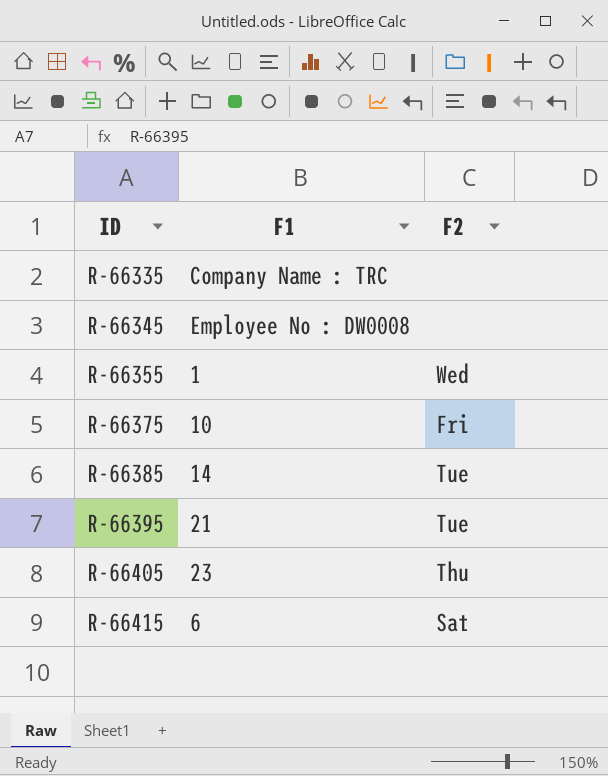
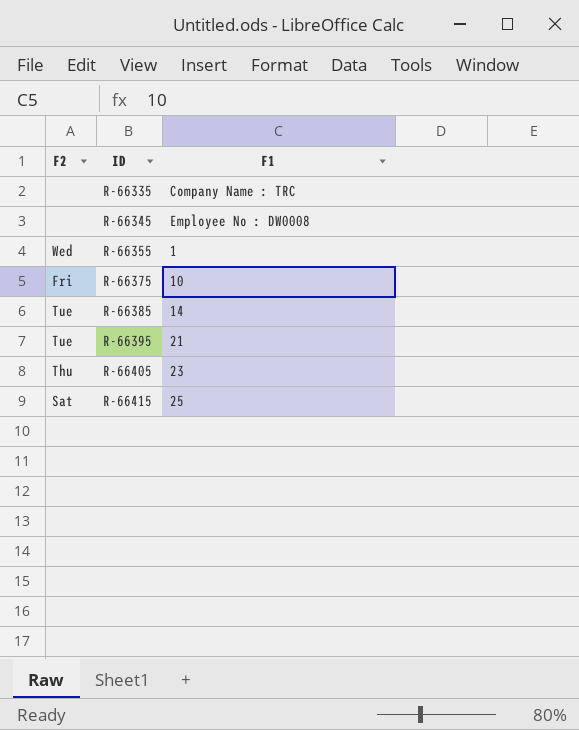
column F2 | position: 3 -> 1
R-66415 | F1: 6 -> 25

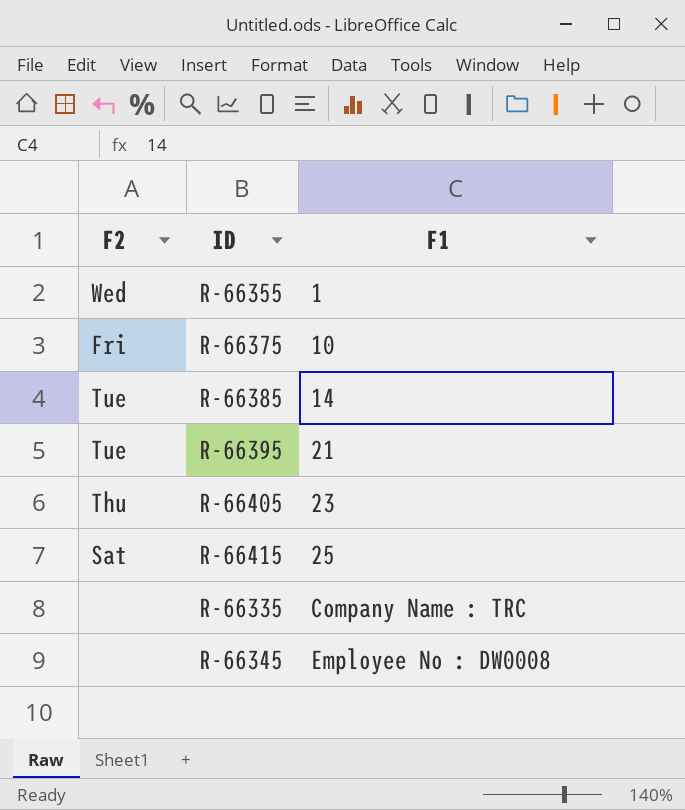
row order: ID ascending -> F1 ascending

